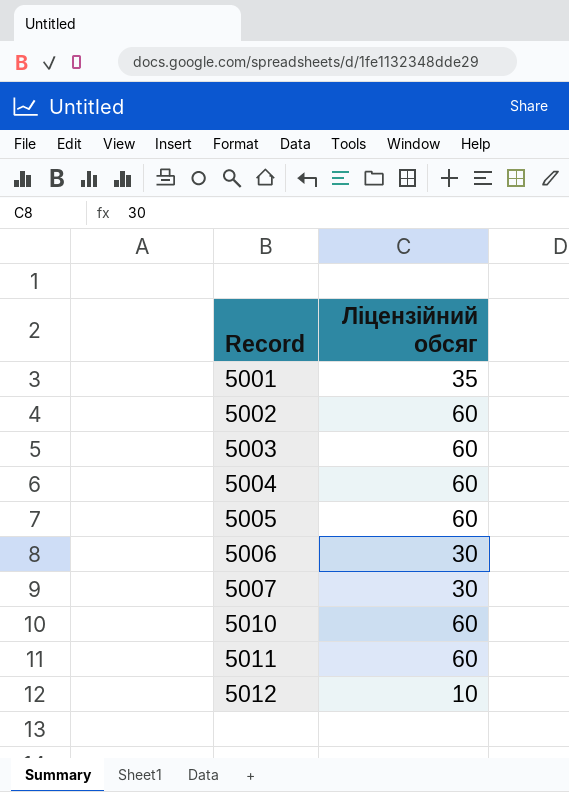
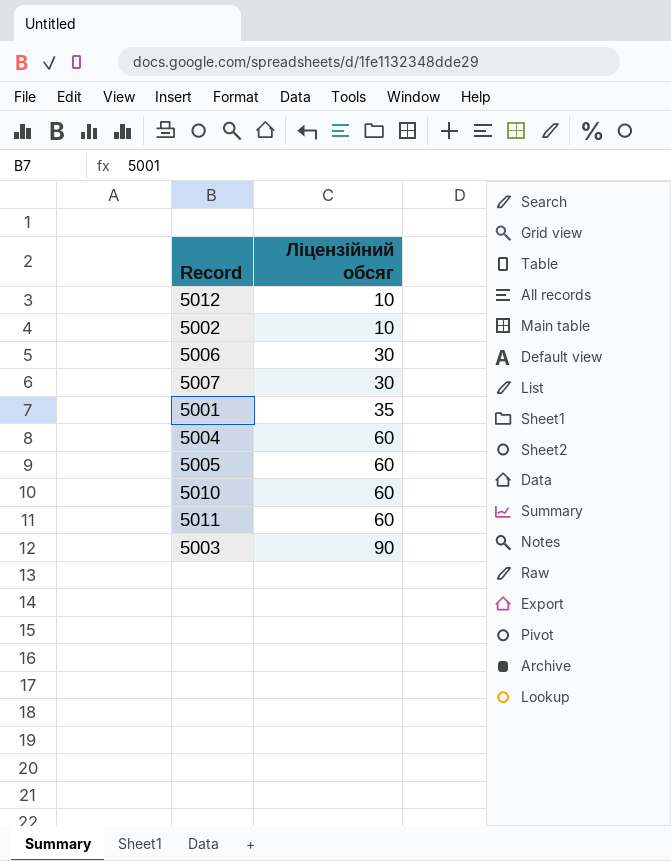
row order: Record ascending -> Ліцензійний обсяг ascending
5002 | Ліцензійний обсяг: 60 -> 10
5003 | Ліцензійний обсяг: 60 -> 90

